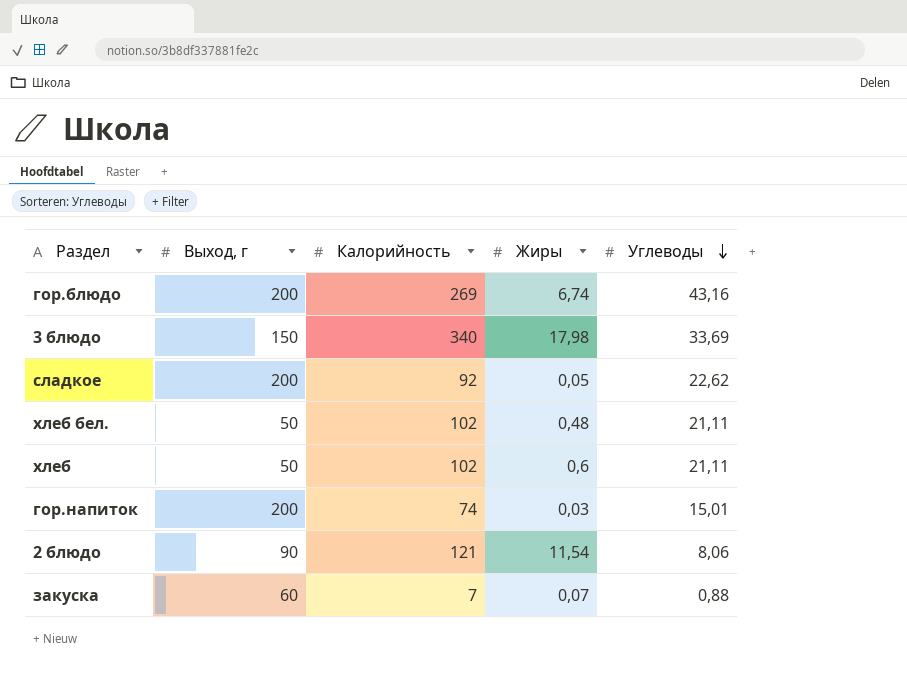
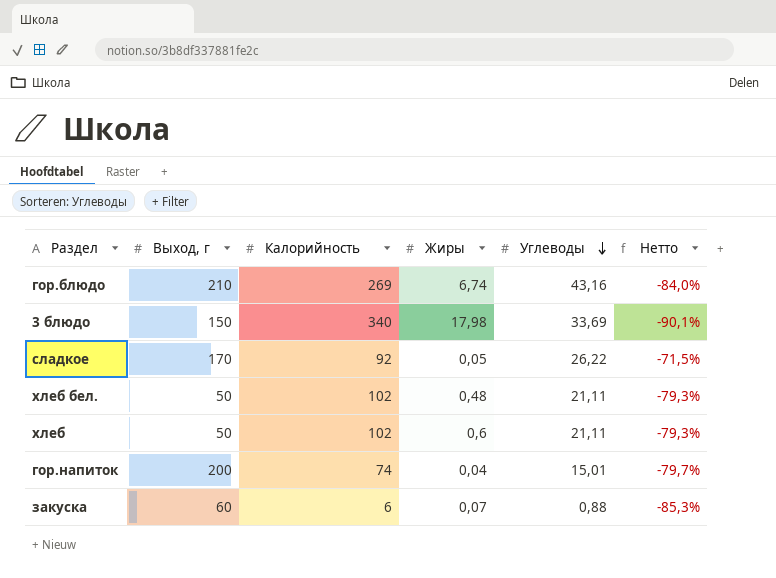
column Нетто | formula: none -> ([Углеводы] - [Калорийность]) / [Калорийность]
row 2 блюдо: 90 | 121 | 11,54 | 8,06 -> none
гор.блюдо | Выход, г: 200 -> 210
сладкое | Выход, г: 200 -> 170
сладкое | Углеводы: 22,62 -> 26,22
гор.напиток | Жиры: 0,03 -> 0,04
закуска | Калорийность: 7 -> 6

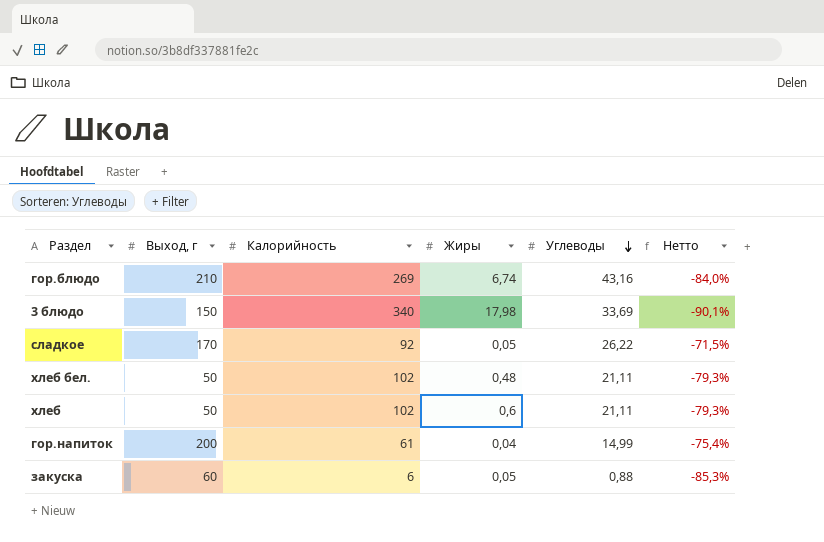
гор.напиток | Калорийность: 74 -> 61
гор.напиток | Углеводы: 15,01 -> 14,99
гор.напиток | Нетто: -79,7% -> -75,4%
закуска | Жиры: 0,07 -> 0,05

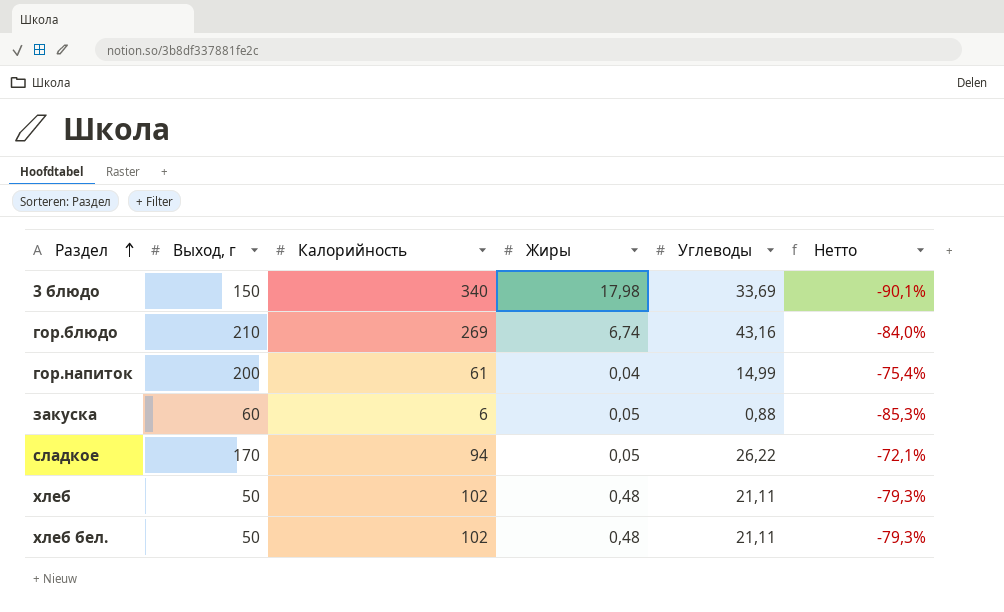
row order: Углеводы descending -> Раздел ascending
сладкое | Калорийность: 92 -> 94
сладкое | Нетто: -71,5% -> -72,1%
хлеб | Жиры: 0,6 -> 0,48

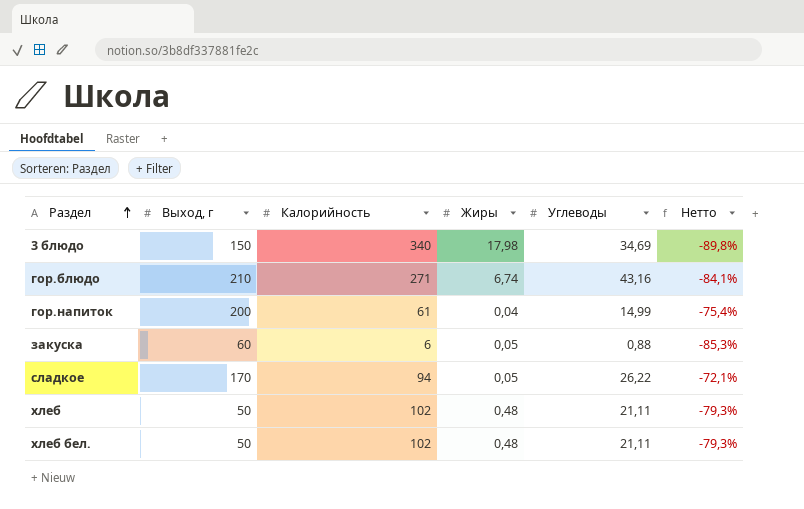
3 блюдо | Углеводы: 33,69 -> 34,69
3 блюдо | Нетто: -90,1% -> -89,8%
гор.блюдо | Калорийность: 269 -> 271
гор.блюдо | Нетто: -84,0% -> -84,1%

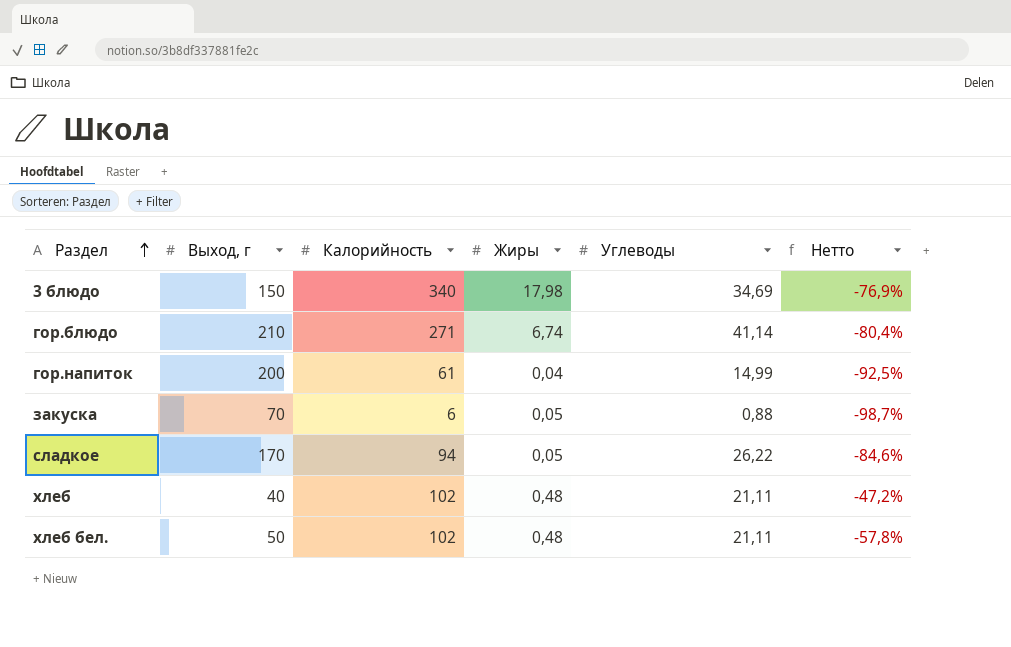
column Нетто | formula: ([Углеводы] - [Калорийность]) / [Калорийность] -> ([Углеводы] - [Выход, г]) / [Выход, г]
гор.блюдо | Углеводы: 43,16 -> 41,14
закуска | Выход, г: 60 -> 70
хлеб | Выход, г: 50 -> 40

